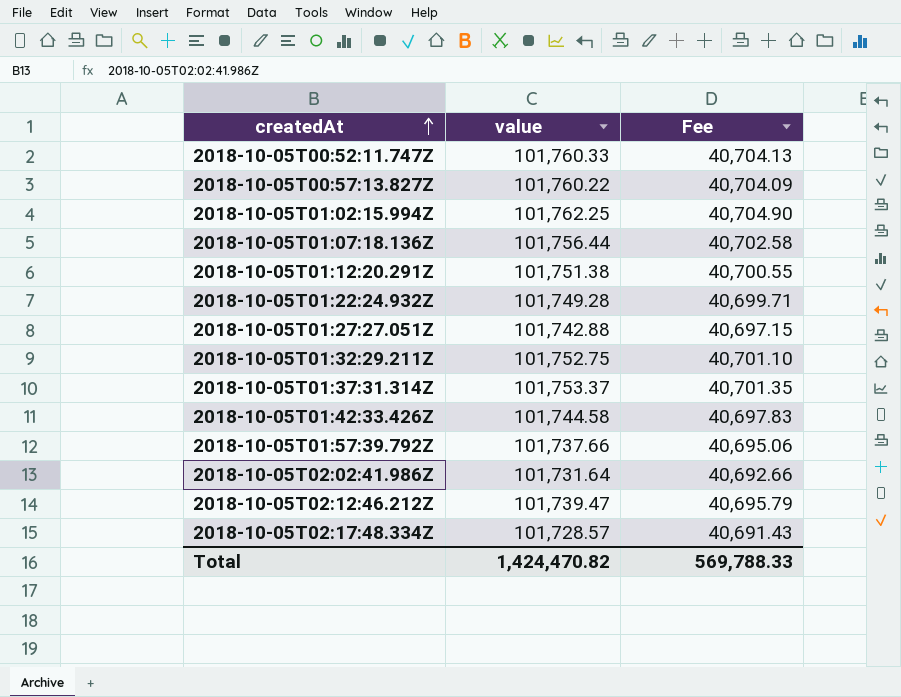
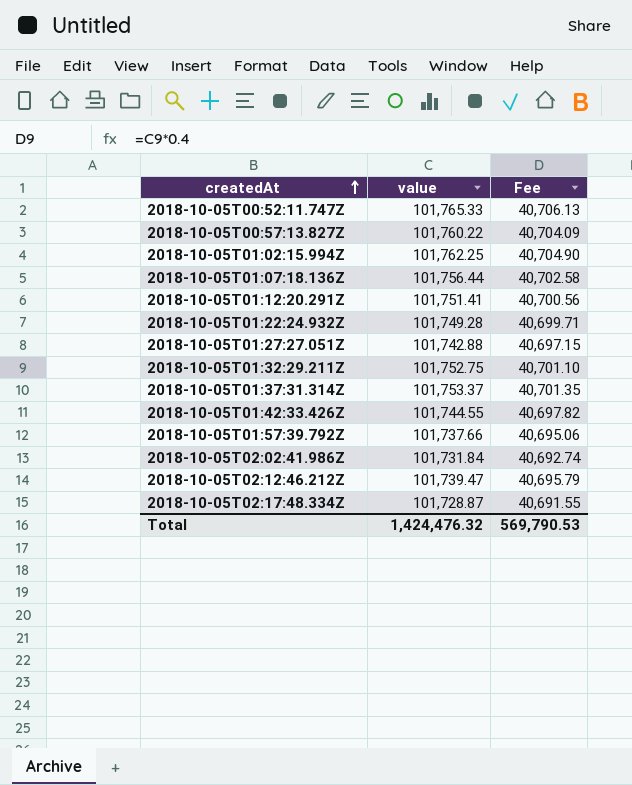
2018-10-05T00:52:11.747Z | value: 101,760.33 -> 101,765.33
2018-10-05T00:52:11.747Z | Fee: 40,704.13 -> 40,706.13
2018-10-05T01:12:20.291Z | value: 101,751.38 -> 101,751.41
2018-10-05T01:12:20.291Z | Fee: 40,700.55 -> 40,700.56
2018-10-05T01:42:33.426Z | value: 101,744.58 -> 101,744.55
2018-10-05T01:42:33.426Z | Fee: 40,697.83 -> 40,697.82
2018-10-05T02:02:41.986Z | value: 101,731.64 -> 101,731.84
2018-10-05T02:02:41.986Z | Fee: 40,692.66 -> 40,692.74
2018-10-05T02:17:48.334Z | value: 101,728.57 -> 101,728.87
2018-10-05T02:17:48.334Z | Fee: 40,691.43 -> 40,691.55
Total | value: 1,424,470.82 -> 1,424,476.32
Total | Fee: 569,788.33 -> 569,790.53

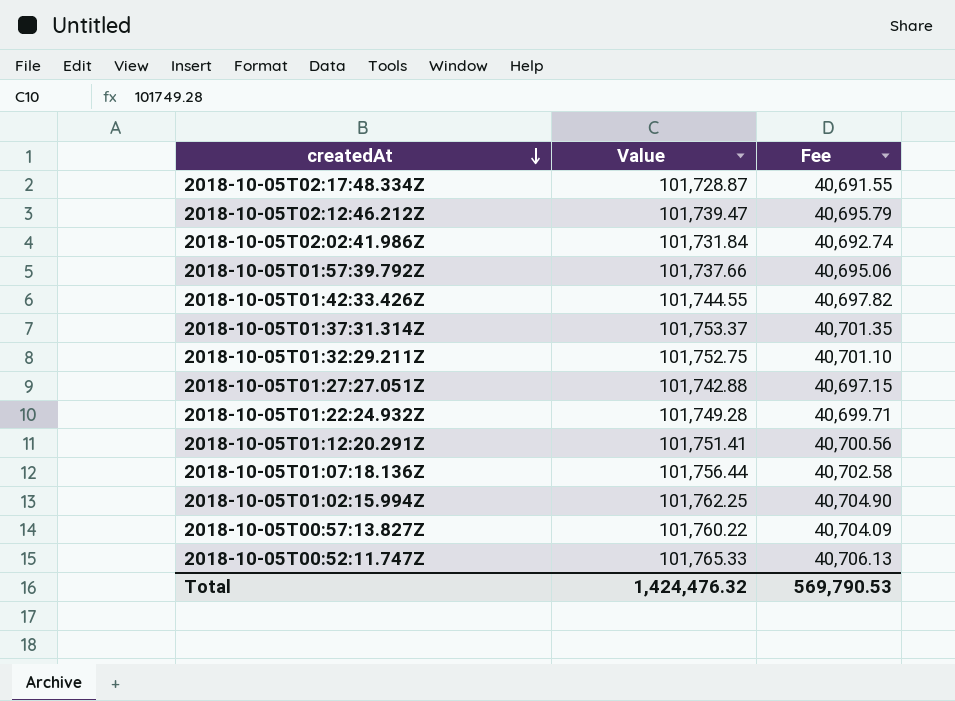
row order: createdAt ascending -> createdAt descending
column name: value -> Value

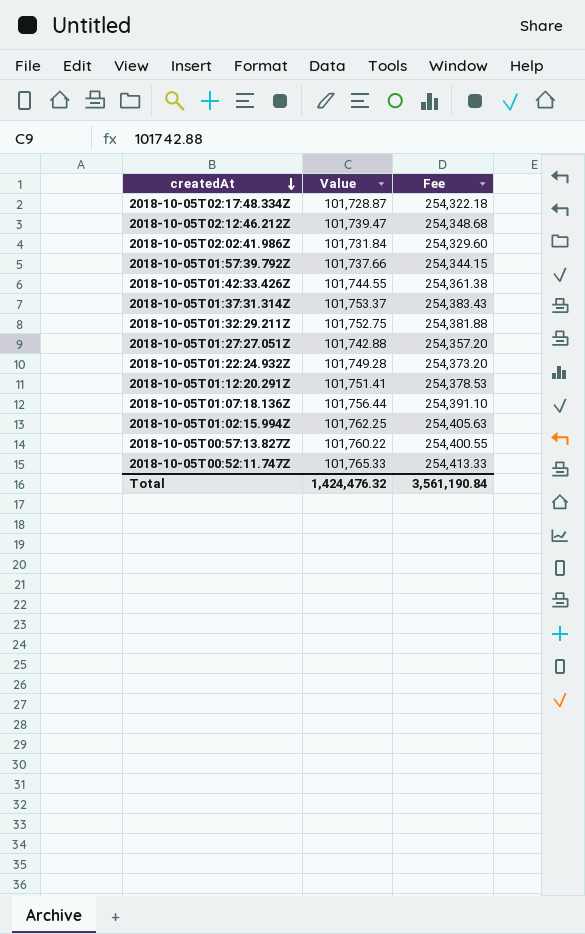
column Fee | formula: [Value] * 0.4 -> [Value] * 2.5
Total | Fee: 569,790.53 -> 3,561,190.84

